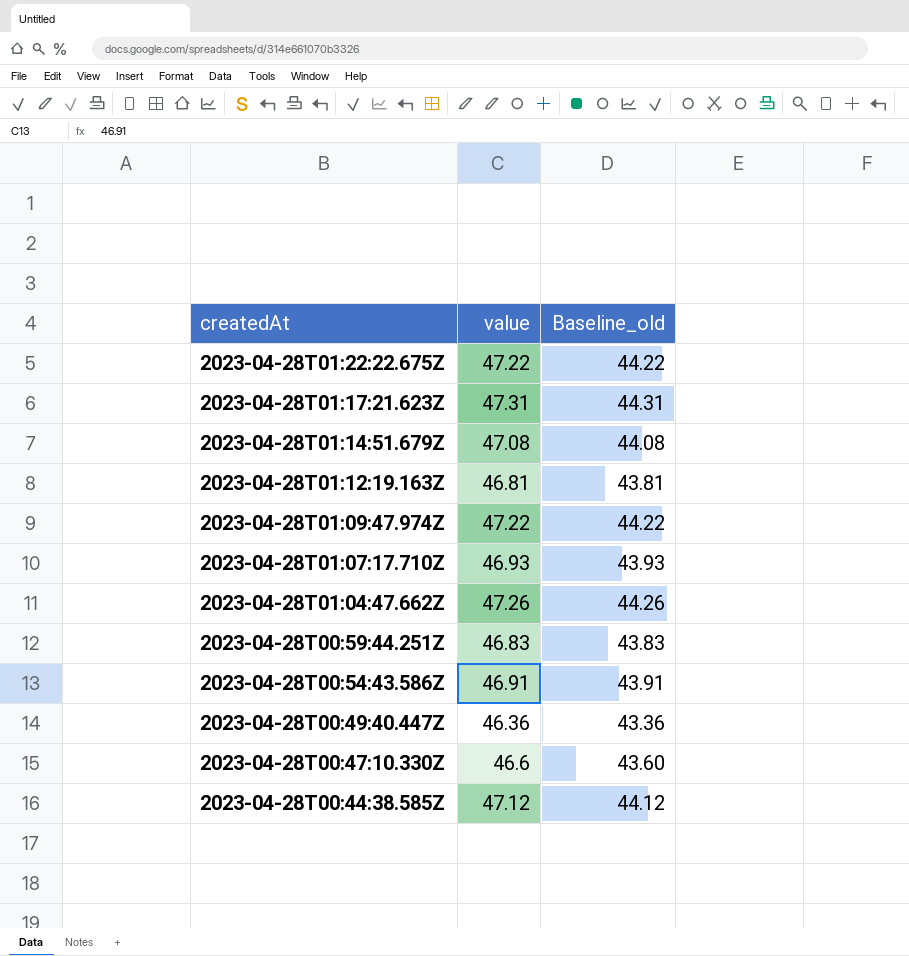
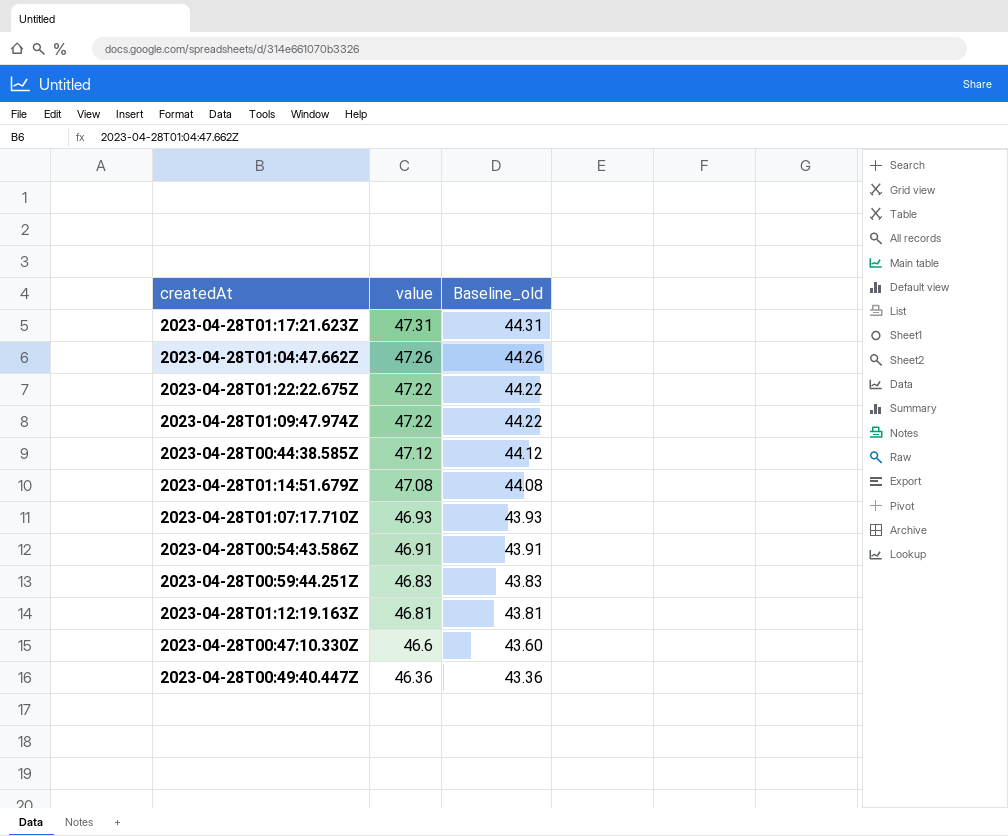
row order: createdAt descending -> value descending

